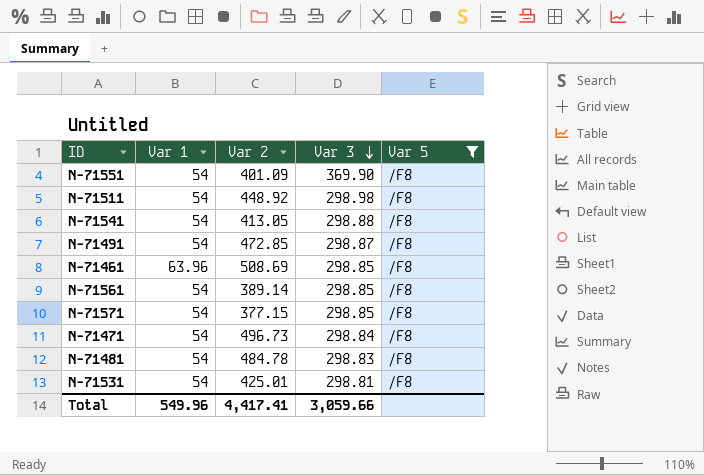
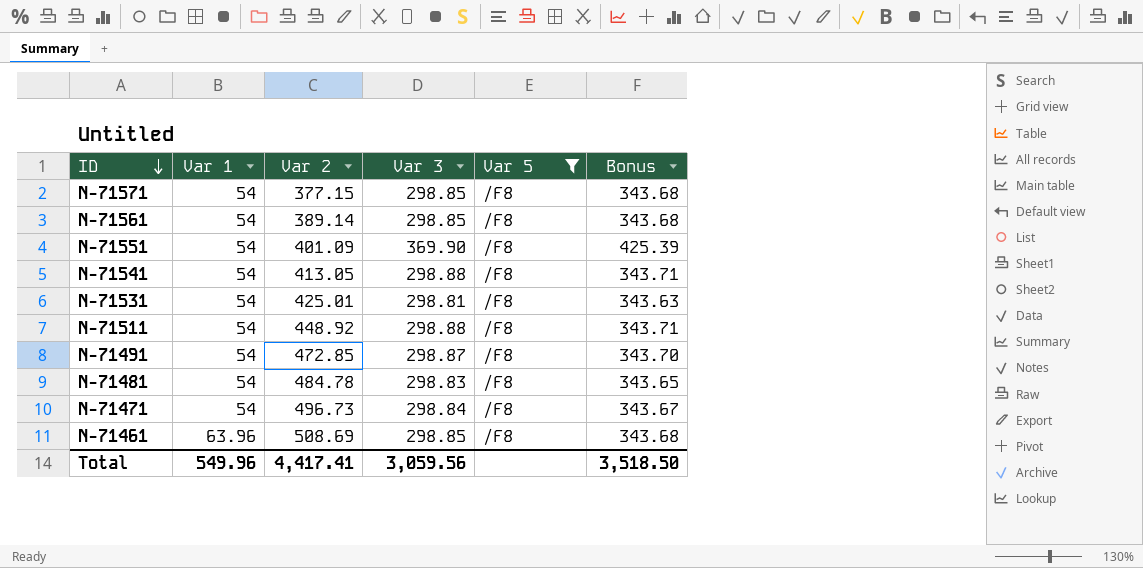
row order: Var 3 descending -> ID descending
column Bonus | formula: none -> [Var 3] * 1.15
N-71511 | Var 3: 298.98 -> 298.88
Total | Var 3: 3,059.66 -> 3,059.56

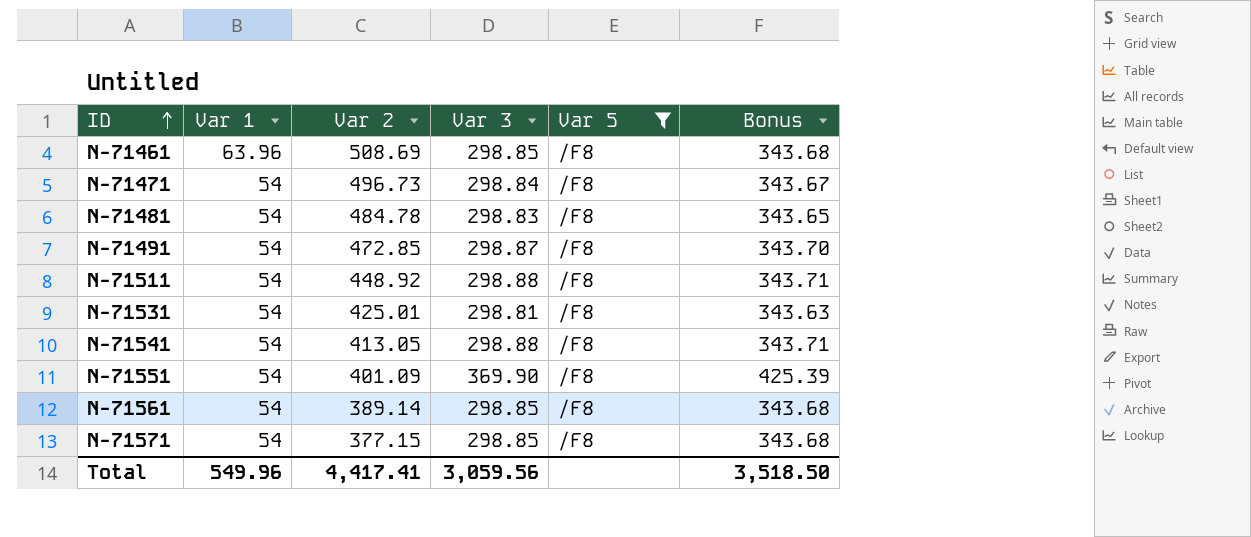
row order: ID descending -> ID ascending

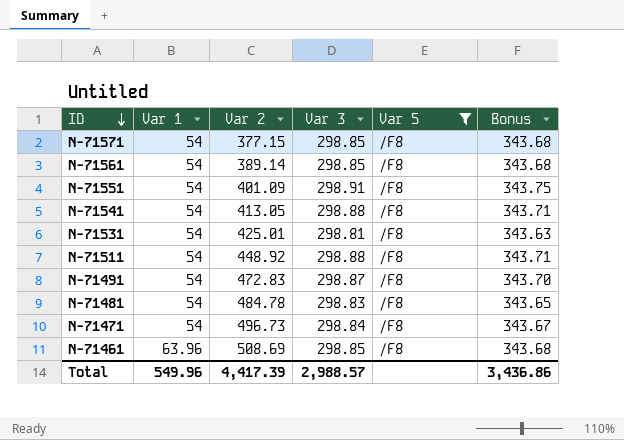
row order: ID ascending -> ID descending
N-71551 | Var 3: 369.90 -> 298.91
N-71551 | Bonus: 425.39 -> 343.75
N-71491 | Var 2: 472.85 -> 472.83
Total | Var 2: 4,417.41 -> 4,417.39
Total | Var 3: 3,059.56 -> 2,988.57
Total | Bonus: 3,518.50 -> 3,436.86

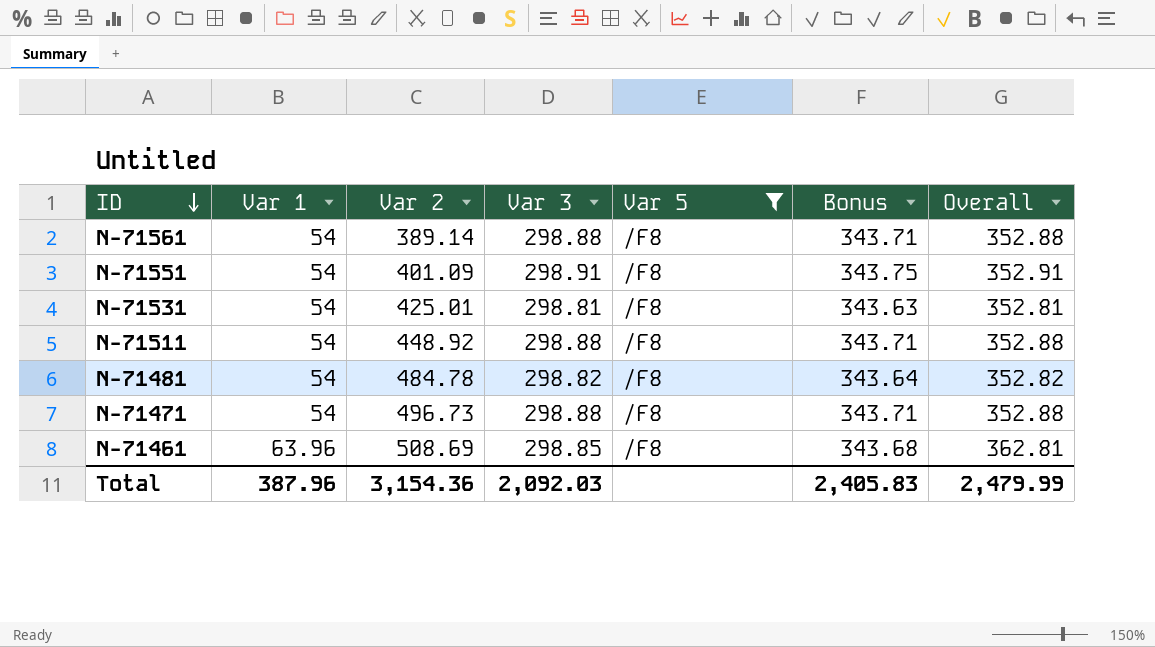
column Overall | formula: none -> [Var 1] + [Var 3]
row N-71571: 54 | 377.15 | 298.85 | /F8 | 343.68 -> none
row N-71541: 54 | 413.05 | 298.88 | /F8 | 343.71 -> none
row N-71491: 54 | 472.83 | 298.87 | /F8 | 343.70 -> none
N-71561 | Var 3: 298.85 -> 298.88
N-71561 | Bonus: 343.68 -> 343.71
N-71481 | Var 3: 298.83 -> 298.82
N-71481 | Bonus: 343.65 -> 343.64
N-71471 | Var 3: 298.84 -> 298.88
N-71471 | Bonus: 343.67 -> 343.71
Total | Var 1: 549.96 -> 387.96
Total | Var 2: 4,417.39 -> 3,154.36
Total | Var 3: 2,988.57 -> 2,092.03
Total | Bonus: 3,436.86 -> 2,405.83

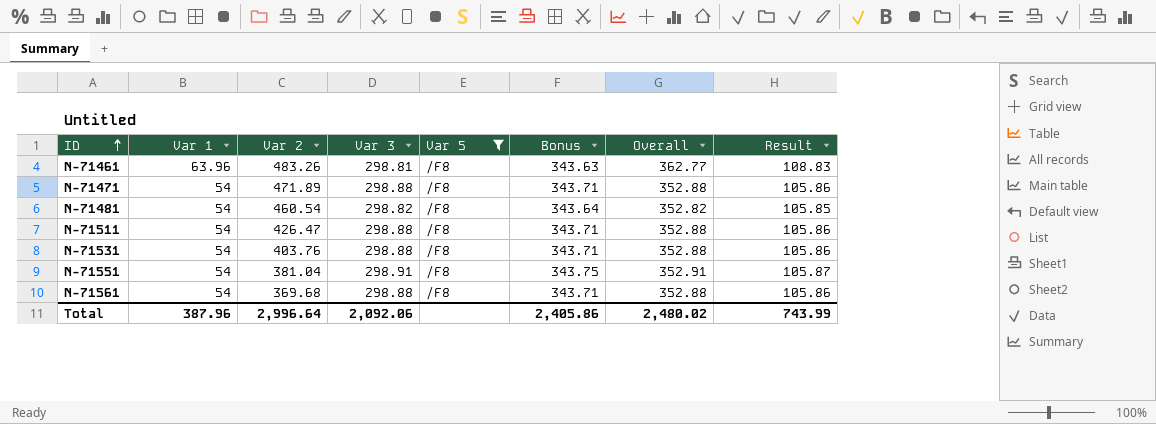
row order: ID descending -> ID ascending
column Result | formula: none -> [Overall] * 0.3
N-71461 | Var 2: 508.69 -> 483.26
N-71461 | Var 3: 298.85 -> 298.81
N-71461 | Bonus: 343.68 -> 343.63
N-71461 | Overall: 362.81 -> 362.77
N-71471 | Var 2: 496.73 -> 471.89
N-71481 | Var 2: 484.78 -> 460.54
N-71511 | Var 2: 448.92 -> 426.47
N-71531 | Var 2: 425.01 -> 403.76
N-71531 | Var 3: 298.81 -> 298.88
N-71531 | Bonus: 343.63 -> 343.71
N-71531 | Overall: 352.81 -> 352.88
N-71551 | Var 2: 401.09 -> 381.04
N-71561 | Var 2: 389.14 -> 369.68
Total | Var 2: 3,154.36 -> 2,996.64
Total | Var 3: 2,092.03 -> 2,092.06
Total | Bonus: 2,405.83 -> 2,405.86
Total | Overall: 2,479.99 -> 2,480.02

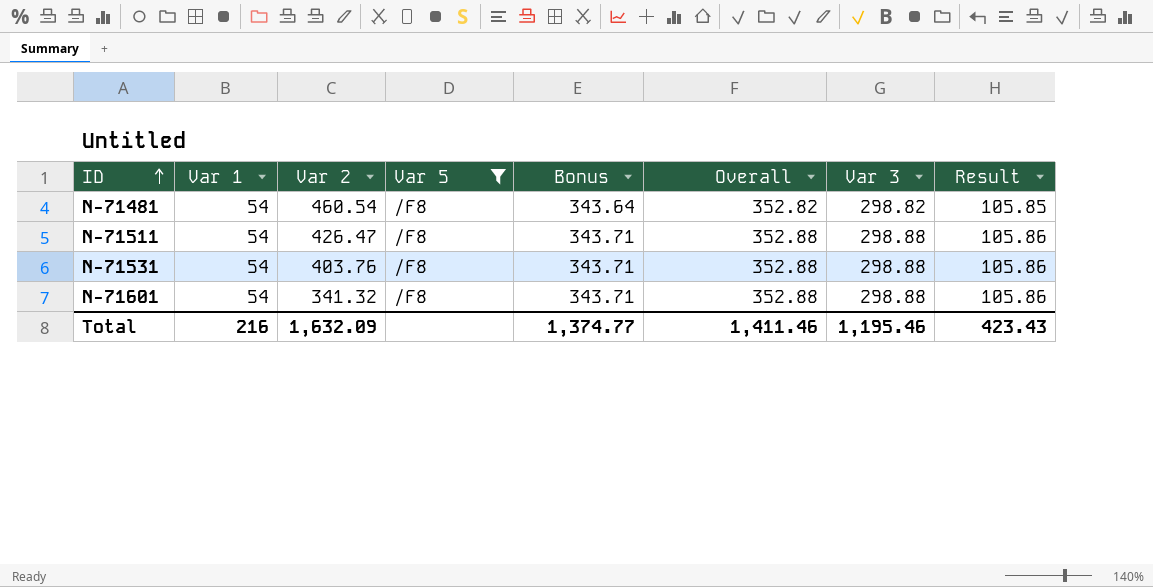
column Var 3 | position: 4 -> 7
row N-71461: 63.96 | 483.26 | 298.81 | /F8 | 343.63 | 362.77 | 108.83 -> none
row N-71471: 54 | 471.89 | 298.88 | /F8 | 343.71 | 352.88 | 105.86 -> none
row N-71551: 54 | 381.04 | 298.91 | /F8 | 343.75 | 352.91 | 105.87 -> none
row N-71561: 54 | 369.68 | 298.88 | /F8 | 343.71 | 352.88 | 105.86 -> none
row N-71601: none -> 54 | 341.32 | /F8 | 343.71 | 352.88 | 298.88 | 105.86
Total | Var 1: 387.96 -> 216
Total | Var 2: 2,996.64 -> 1,632.09
Total | Bonus: 2,405.86 -> 1,374.77
Total | Overall: 2,480.02 -> 1,411.46
Total | Var 3: 2,092.06 -> 1,195.46
Total | Result: 743.99 -> 423.43

